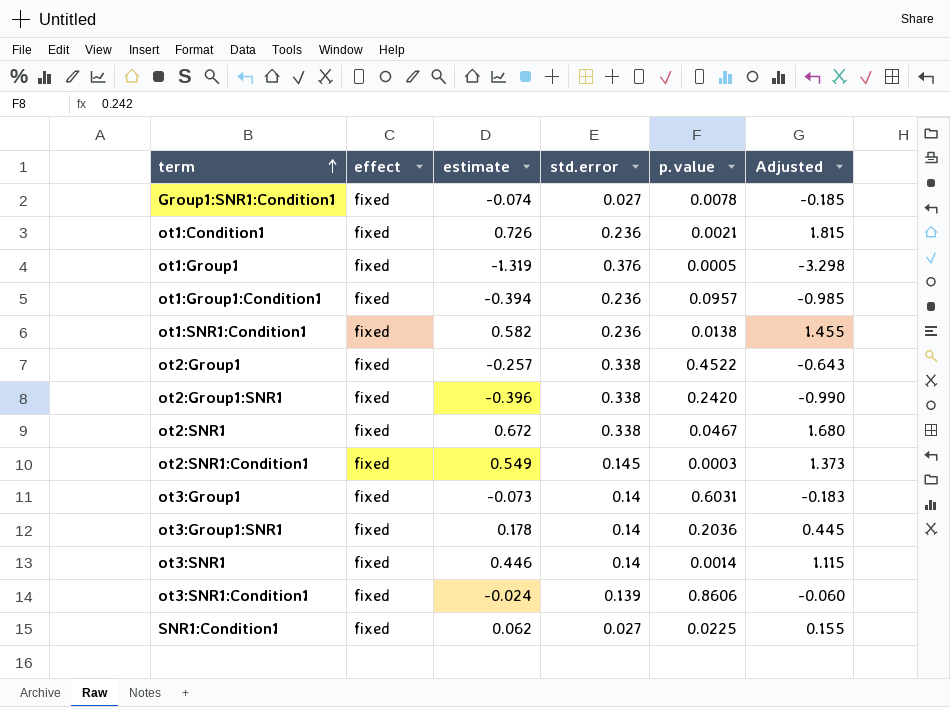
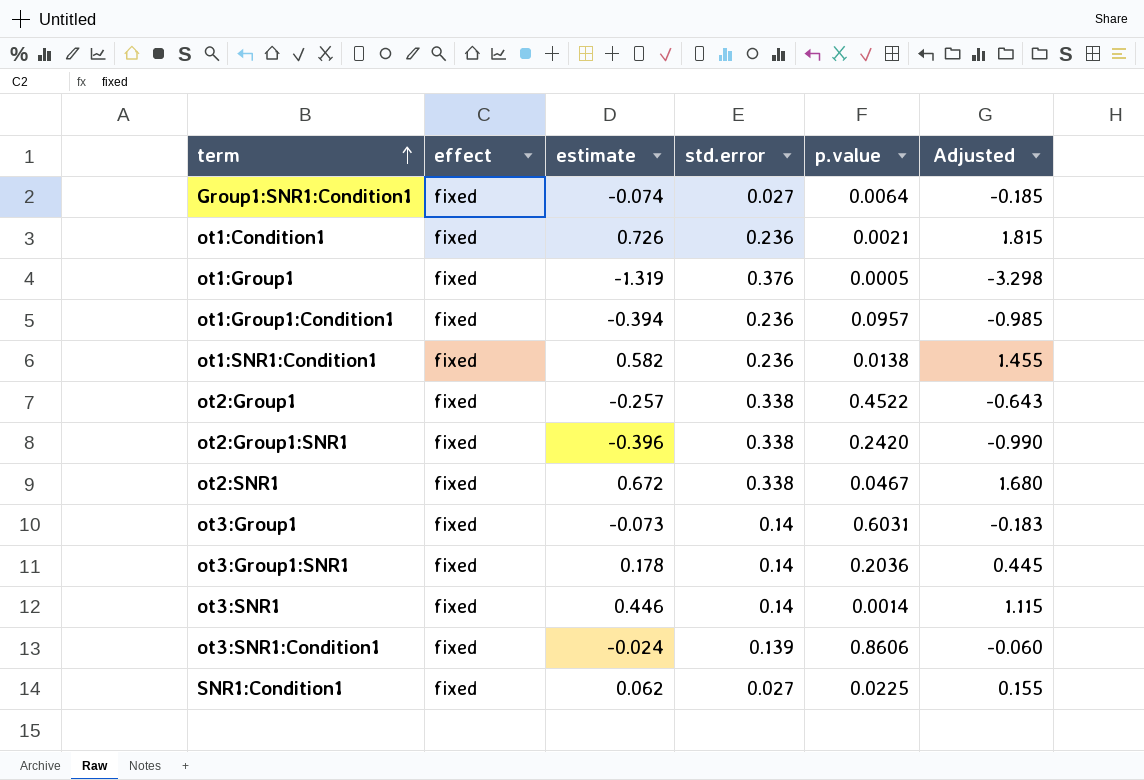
row ot2:SNR1:Condition1: fixed | 0.549 | 0.145 | 0.0003 | 1.373 -> none
Group1:SNR1:Condition1 | p.value: 0.0078 -> 0.0064

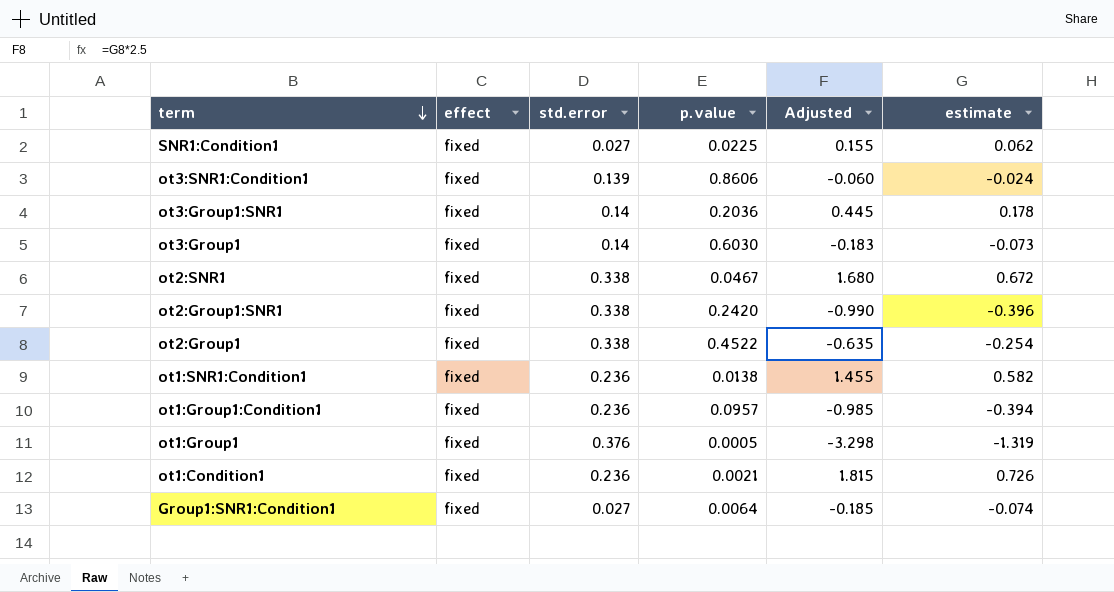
row order: term ascending -> term descending
column estimate | position: 3 -> 6
row ot3:SNR1: fixed | 0.446 | 0.14 | 0.0014 | 1.115 -> none
ot3:Group1 | p.value: 0.6031 -> 0.6030
ot2:Group1 | Adjusted: -0.643 -> -0.635
ot2:Group1 | estimate: -0.257 -> -0.254

